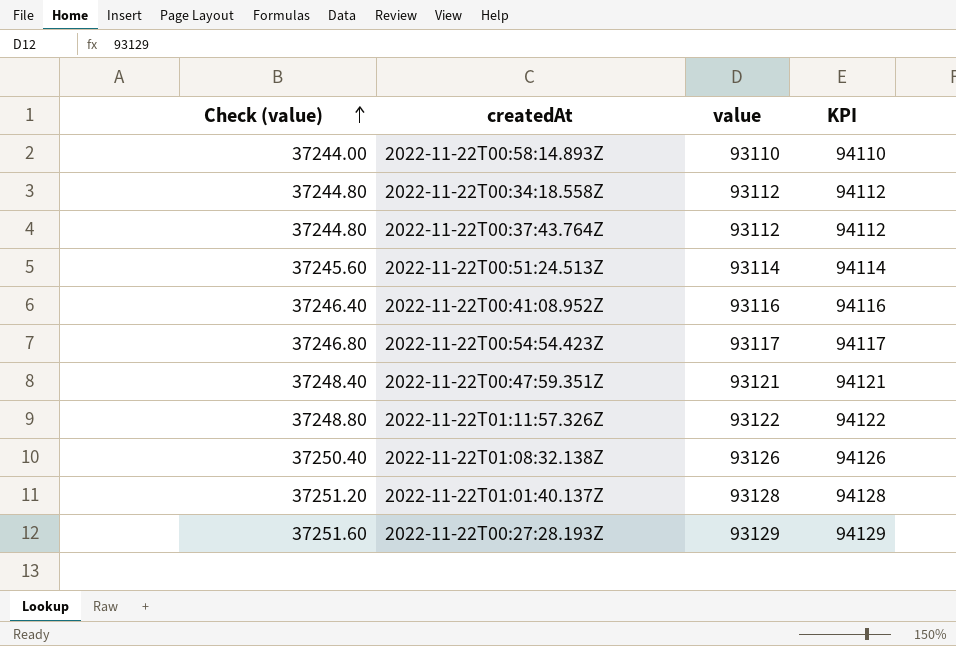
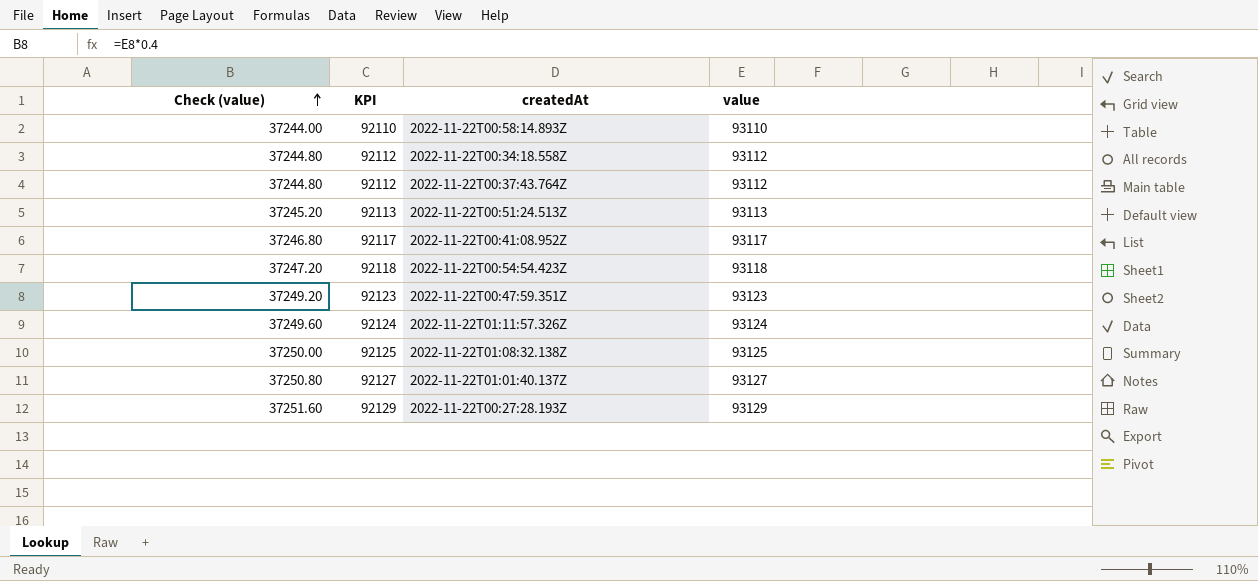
column KPI | formula: [value] + 1000 -> [value] - 1000
column KPI | position: 4 -> 2
2022-11-22T00:51:24.513Z | Check (value): 37245.60 -> 37245.20
2022-11-22T00:51:24.513Z | value: 93114 -> 93113
2022-11-22T00:41:08.952Z | Check (value): 37246.40 -> 37246.80
2022-11-22T00:41:08.952Z | value: 93116 -> 93117
2022-11-22T00:54:54.423Z | Check (value): 37246.80 -> 37247.20
2022-11-22T00:54:54.423Z | value: 93117 -> 93118
2022-11-22T00:47:59.351Z | Check (value): 37248.40 -> 37249.20
2022-11-22T00:47:59.351Z | value: 93121 -> 93123
2022-11-22T01:11:57.326Z | Check (value): 37248.80 -> 37249.60
2022-11-22T01:11:57.326Z | value: 93122 -> 93124
2022-11-22T01:08:32.138Z | Check (value): 37250.40 -> 37250.00
2022-11-22T01:08:32.138Z | value: 93126 -> 93125
2022-11-22T01:01:40.137Z | Check (value): 37251.20 -> 37250.80
2022-11-22T01:01:40.137Z | value: 93128 -> 93127

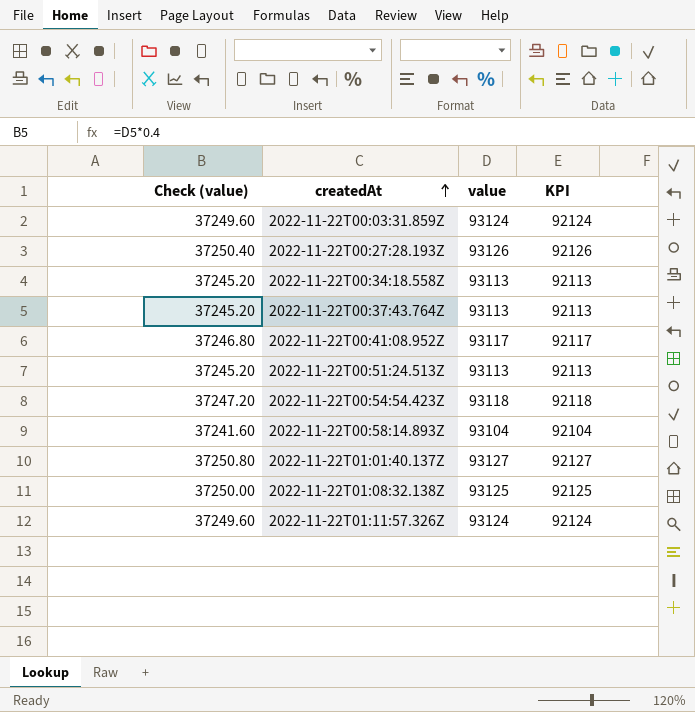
row order: Check (value) ascending -> createdAt ascending
column KPI | position: 2 -> 4
row 2022-11-22T00:47:59.351Z: 37249.20 | 92123 | 93123 -> none
row 2022-11-22T00:03:31.859Z: none -> 37249.60 | 93124 | 92124
2022-11-22T00:27:28.193Z | Check (value): 37251.60 -> 37250.40
2022-11-22T00:27:28.193Z | value: 93129 -> 93126
2022-11-22T00:27:28.193Z | KPI: 92129 -> 92126
2022-11-22T00:34:18.558Z | Check (value): 37244.80 -> 37245.20
2022-11-22T00:34:18.558Z | value: 93112 -> 93113
2022-11-22T00:34:18.558Z | KPI: 92112 -> 92113
2022-11-22T00:37:43.764Z | Check (value): 37244.80 -> 37245.20
2022-11-22T00:37:43.764Z | value: 93112 -> 93113
2022-11-22T00:37:43.764Z | KPI: 92112 -> 92113
2022-11-22T00:58:14.893Z | Check (value): 37244.00 -> 37241.60
2022-11-22T00:58:14.893Z | value: 93110 -> 93104
2022-11-22T00:58:14.893Z | KPI: 92110 -> 92104

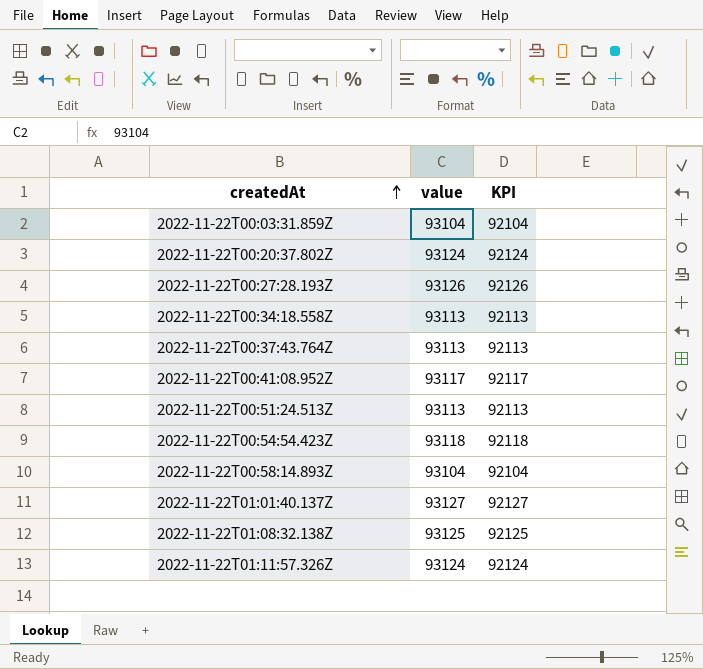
column Check (value) | formula: [value] * 0.4 -> none
2022-11-22T00:03:31.859Z | value: 93124 -> 93104
2022-11-22T00:03:31.859Z | KPI: 92124 -> 92104
row 2022-11-22T00:20:37.802Z: none -> 93124 | 92124

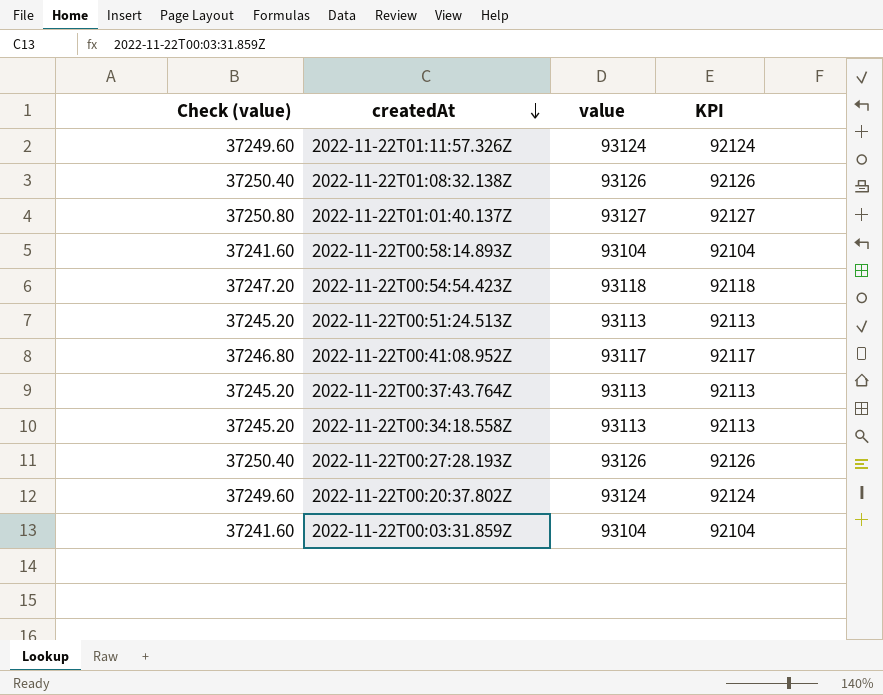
row order: createdAt ascending -> createdAt descending
column Check (value) | formula: none -> [value] * 0.4
2022-11-22T01:08:32.138Z | value: 93125 -> 93126
2022-11-22T01:08:32.138Z | KPI: 92125 -> 92126

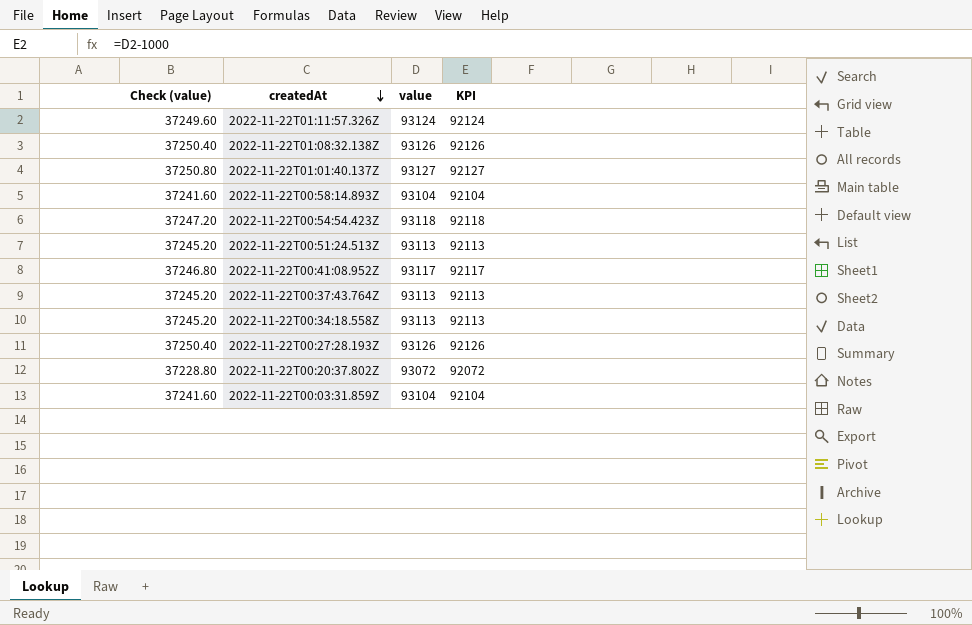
2022-11-22T00:20:37.802Z | Check (value): 37249.60 -> 37228.80
2022-11-22T00:20:37.802Z | value: 93124 -> 93072
2022-11-22T00:20:37.802Z | KPI: 92124 -> 92072

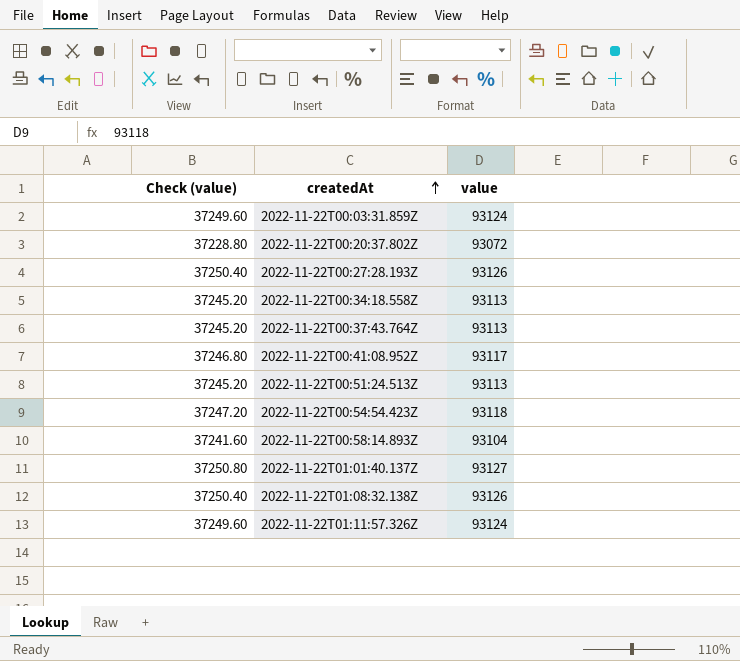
row order: createdAt descending -> createdAt ascending
column KPI | formula: [value] - 1000 -> none
2022-11-22T00:03:31.859Z | Check (value): 37241.60 -> 37249.60
2022-11-22T00:03:31.859Z | value: 93104 -> 93124

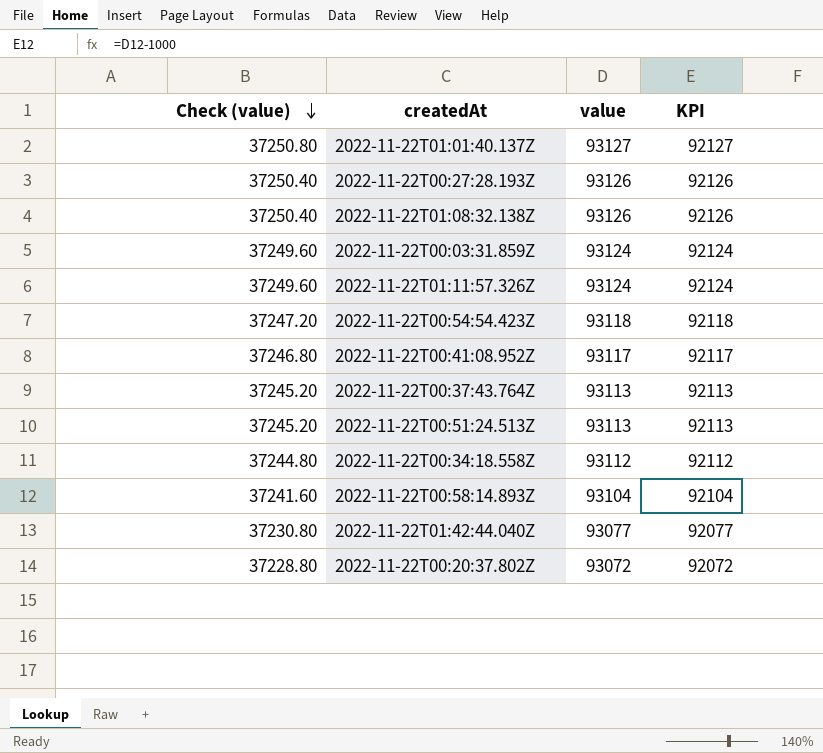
row order: createdAt ascending -> Check (value) descending
column KPI | formula: none -> [value] - 1000
2022-11-22T00:34:18.558Z | Check (value): 37245.20 -> 37244.80
2022-11-22T00:34:18.558Z | value: 93113 -> 93112
row 2022-11-22T01:42:44.040Z: none -> 37230.80 | 93077 | 92077

